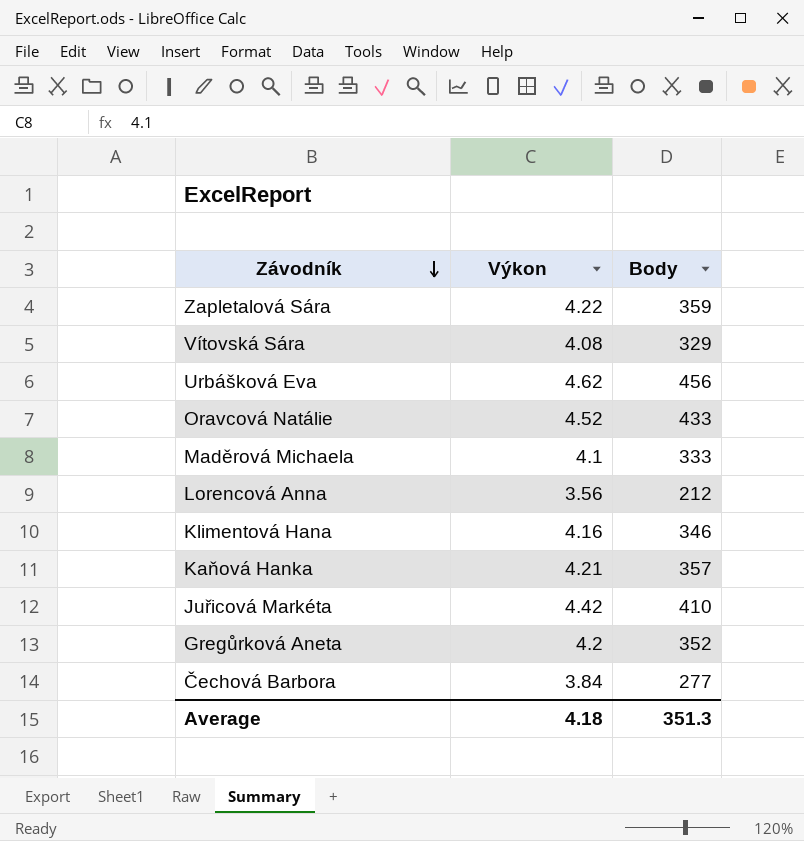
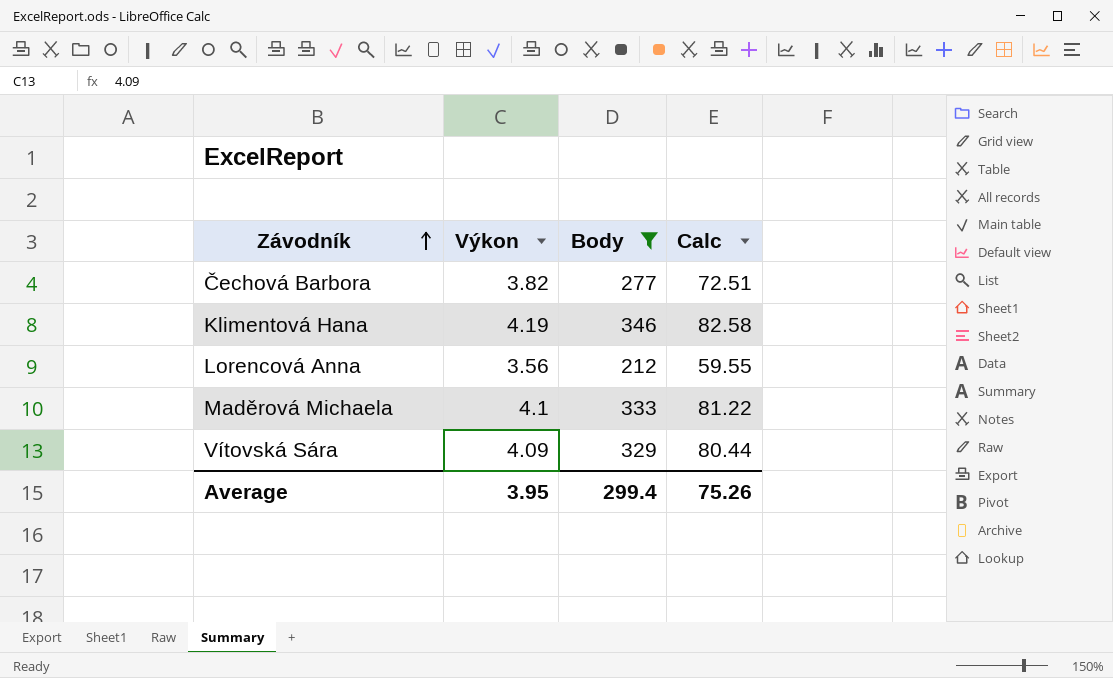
filter: none -> Body <= 346
row order: Závodník descending -> Závodník ascending
column Calc | formula: none -> [Body] / [Výkon]
Čechová Barbora | Výkon: 3.84 -> 3.82
Klimentová Hana | Výkon: 4.16 -> 4.19
Vítovská Sára | Výkon: 4.08 -> 4.09
Average | Výkon: 4.18 -> 3.95
Average | Body: 351.3 -> 299.4

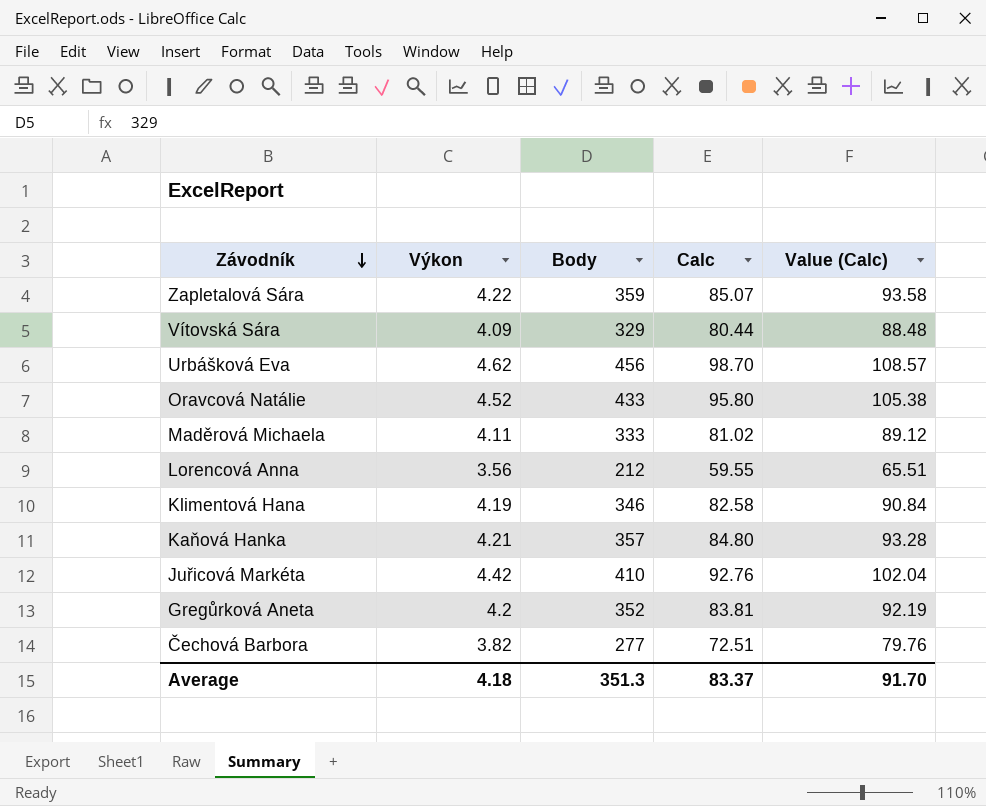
filter: Body <= 346 -> none
row order: Závodník ascending -> Závodník descending
column Value (Calc) | formula: none -> [Calc] * 1.1
Maděrová Michaela | Výkon: 4.1 -> 4.11
Maděrová Michaela | Calc: 81.22 -> 81.02
Average | Výkon: 3.95 -> 4.18
Average | Body: 299.4 -> 351.3
Average | Calc: 75.26 -> 83.37

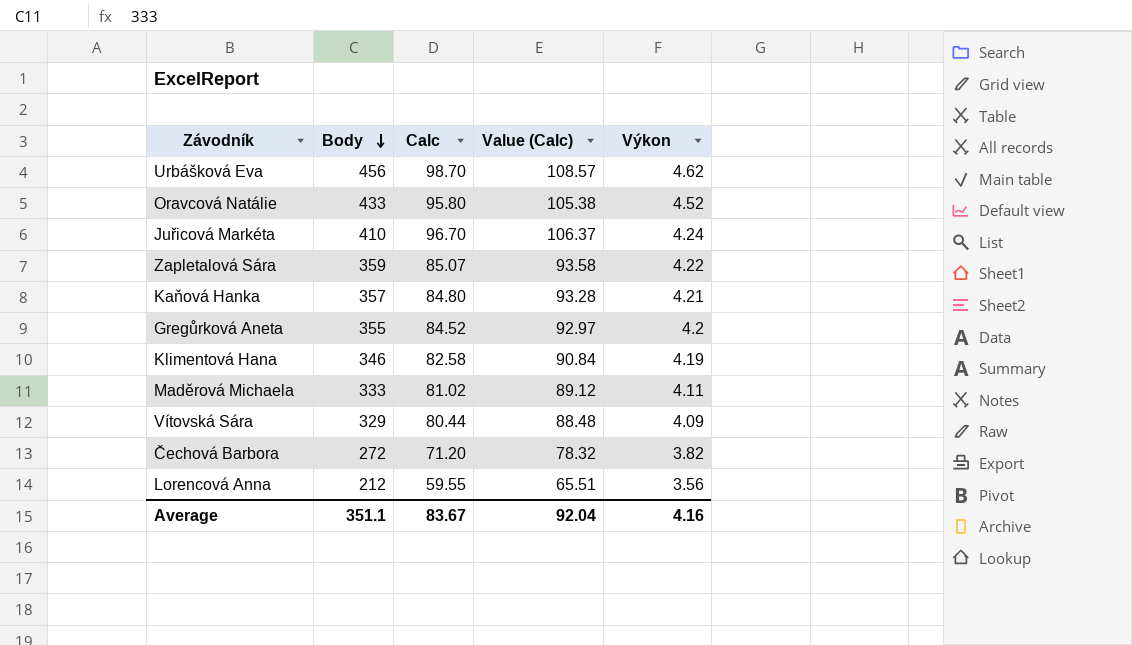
row order: Závodník descending -> Body descending
column Výkon | position: 2 -> 5
Juřicová Markéta | Calc: 92.76 -> 96.70
Juřicová Markéta | Value (Calc): 102.04 -> 106.37
Juřicová Markéta | Výkon: 4.42 -> 4.24
Gregůrková Aneta | Body: 352 -> 355
Gregůrková Aneta | Calc: 83.81 -> 84.52
Gregůrková Aneta | Value (Calc): 92.19 -> 92.97
Čechová Barbora | Body: 277 -> 272
Čechová Barbora | Calc: 72.51 -> 71.20
Čechová Barbora | Value (Calc): 79.76 -> 78.32
Average | Body: 351.3 -> 351.1
Average | Calc: 83.37 -> 83.67
Average | Value (Calc): 91.70 -> 92.04
Average | Výkon: 4.18 -> 4.16

